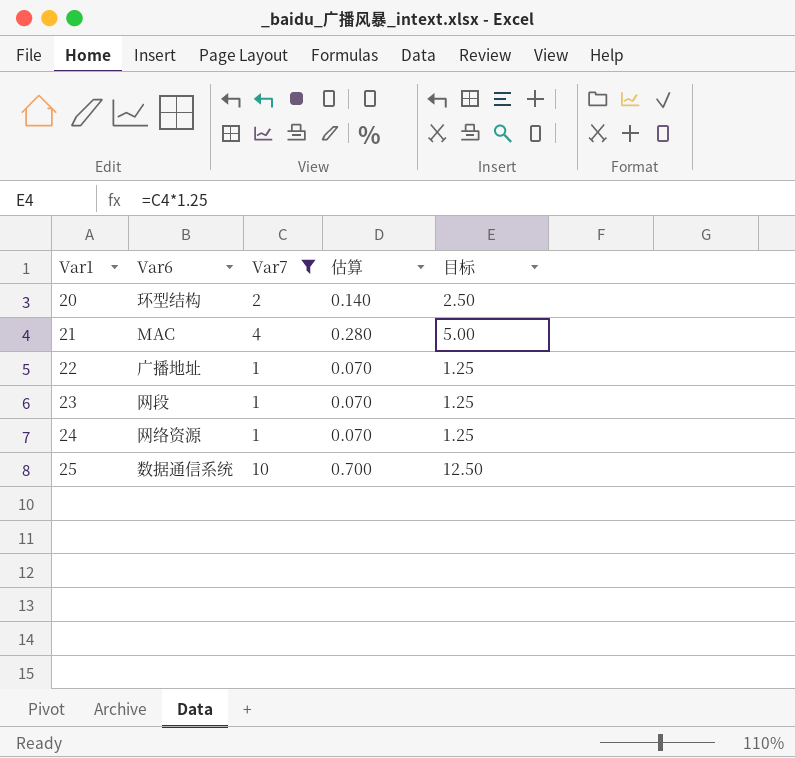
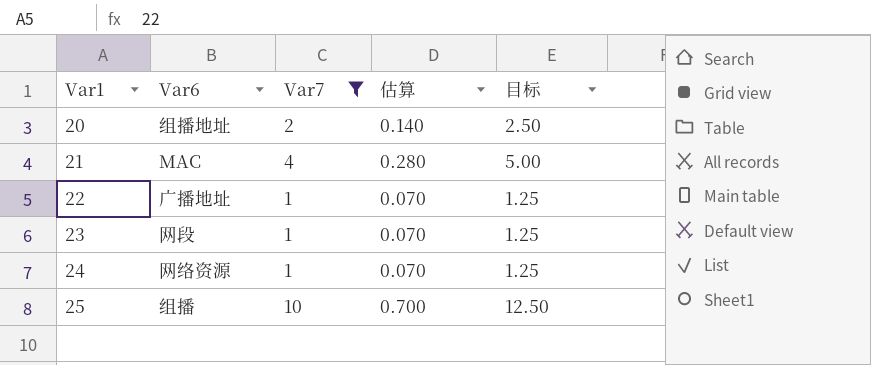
20 | Var6: 环型结构 -> 组播地址
25 | Var6: 数据通信系统 -> 组播

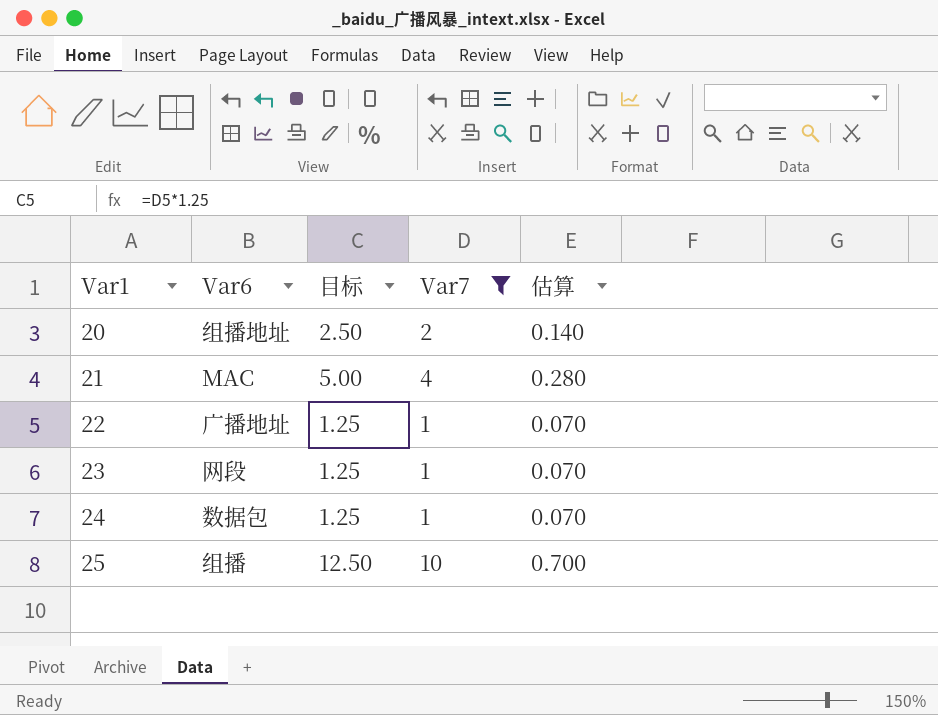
column 目标 | position: 5 -> 3
24 | Var6: 网络资源 -> 数据包

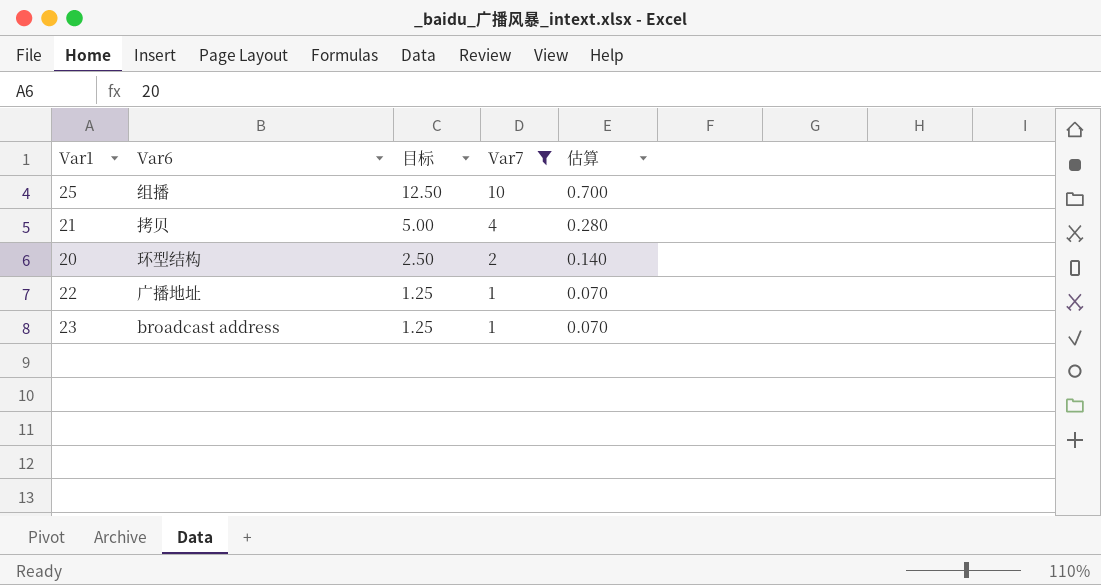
row order: Var1 ascending -> 目标 descending
row 24: 数据包 | 1.25 | 1 | 0.070 -> none
21 | Var6: MAC -> 拷贝
20 | Var6: 组播地址 -> 环型结构
23 | Var6: 网段 -> broadcast address

